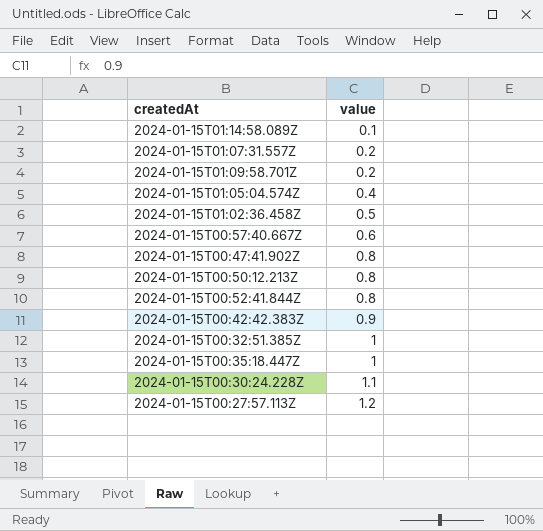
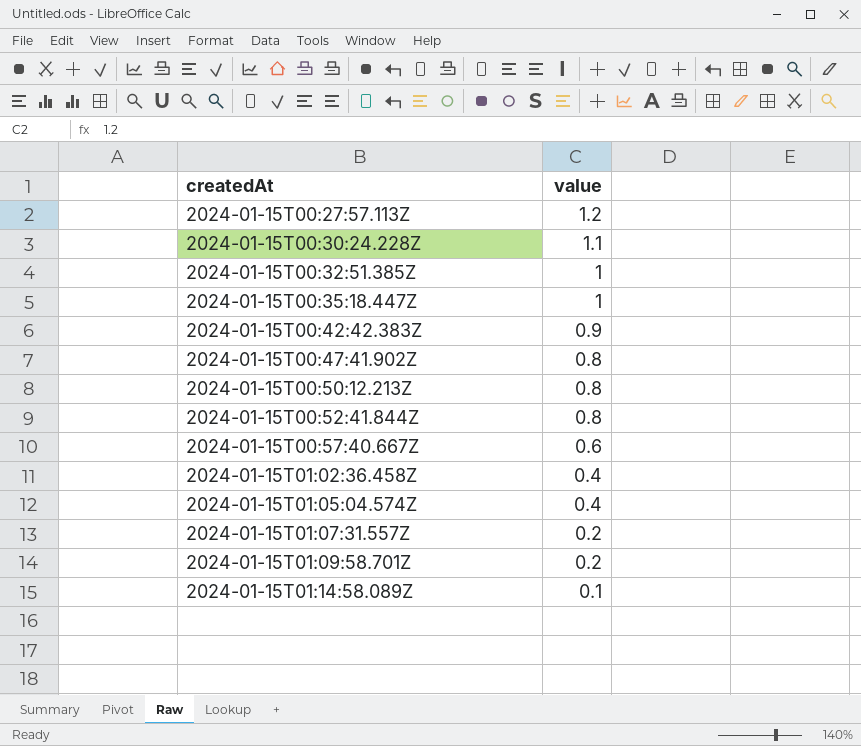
row order: value ascending -> createdAt ascending
2024-01-15T01:02:36.458Z | value: 0.5 -> 0.4

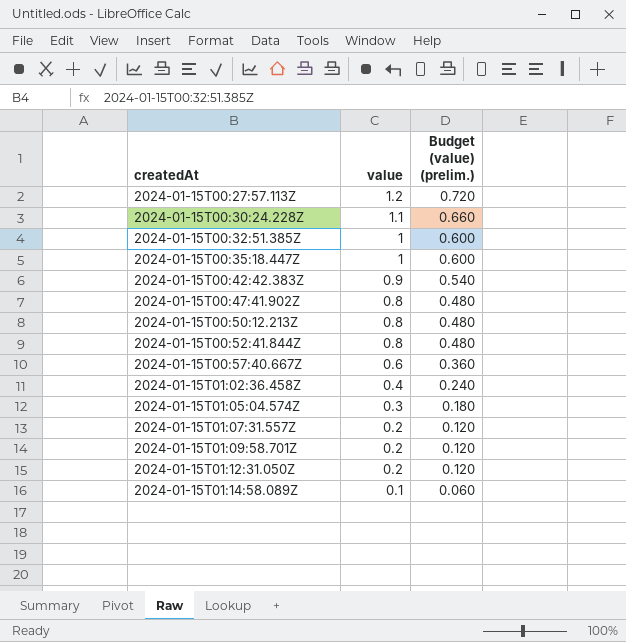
column Budget (value) (prelim.) | formula: none -> [value] * 0.6
2024-01-15T01:05:04.574Z | value: 0.4 -> 0.3
row 2024-01-15T01:12:31.050Z: none -> 0.2 | 0.120

